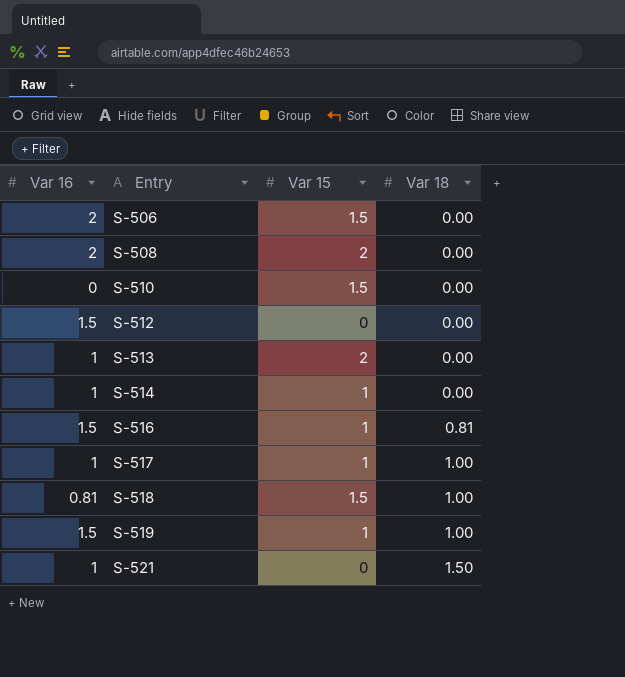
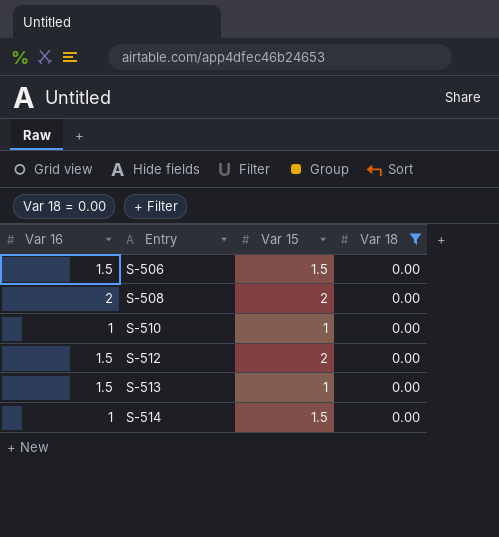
filter: none -> Var 18 = 0.00
S-506 | Var 16: 2 -> 1.5
S-510 | Var 16: 0 -> 1
S-510 | Var 15: 1.5 -> 1
S-512 | Var 15: 0 -> 2
S-513 | Var 16: 1 -> 1.5
S-513 | Var 15: 2 -> 1
S-514 | Var 15: 1 -> 1.5

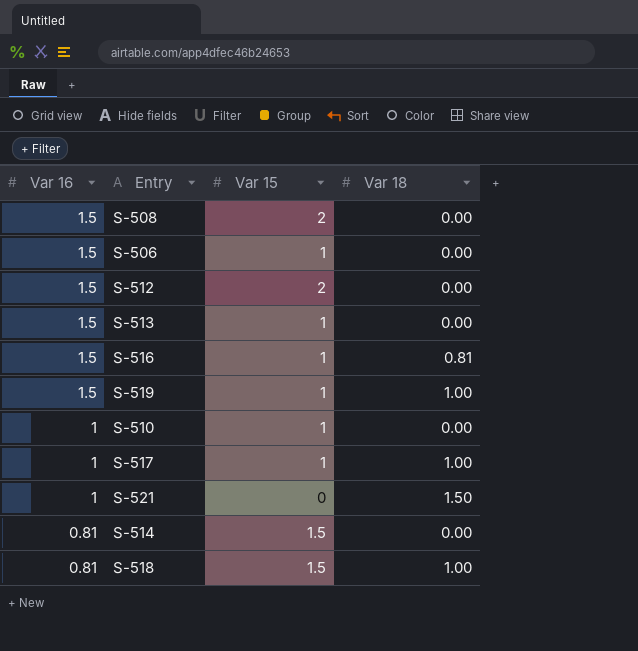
filter: Var 18 = 0.00 -> none
row order: Entry ascending -> Var 16 descending
S-508 | Var 16: 2 -> 1.5
S-506 | Var 15: 1.5 -> 1
S-514 | Var 16: 1 -> 0.81

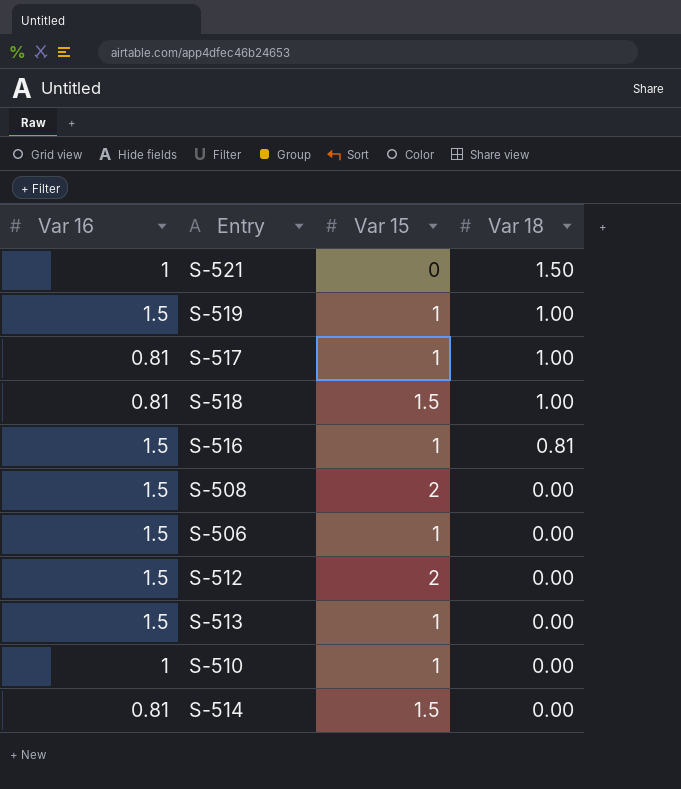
row order: Var 16 descending -> Var 18 descending
S-517 | Var 16: 1 -> 0.81

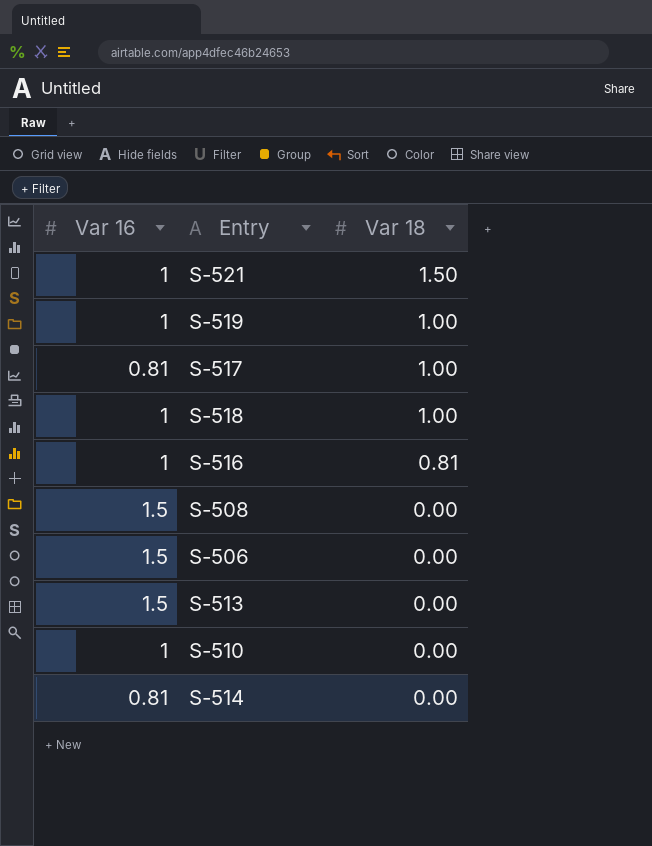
column Var 15 | position: 3 -> none
row S-512: 1.5 | 2 | 0.00 -> none
S-519 | Var 16: 1.5 -> 1
S-518 | Var 16: 0.81 -> 1
S-516 | Var 16: 1.5 -> 1

